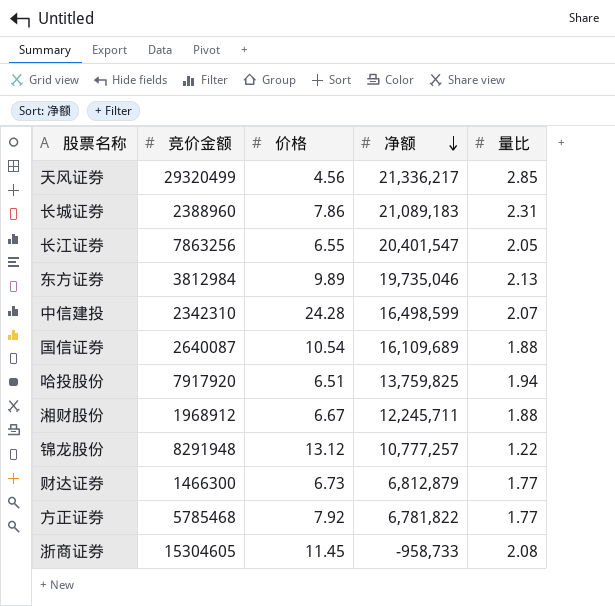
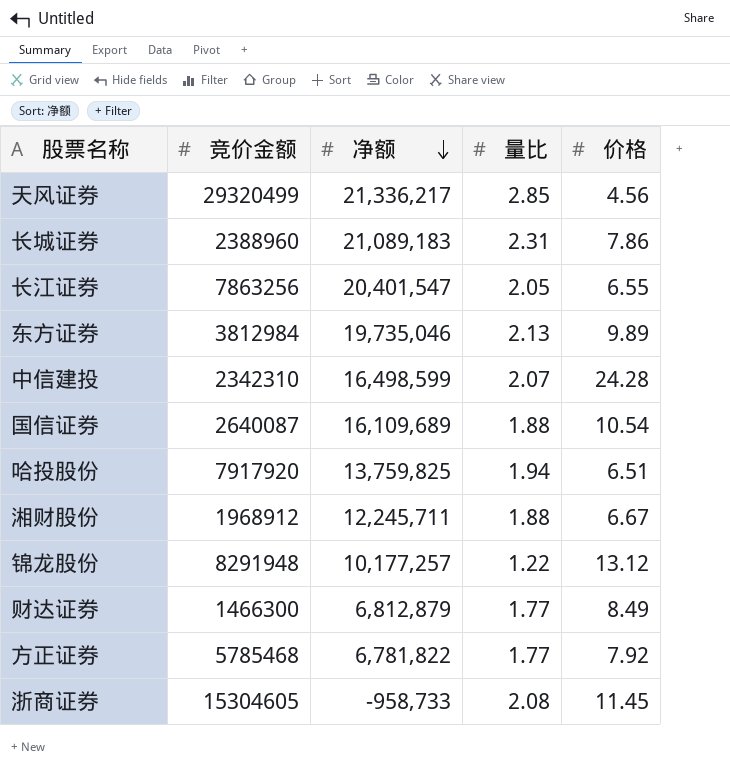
column 价格 | position: 3 -> 5
锦龙股份 | 净额: 10,777,257 -> 10,177,257
财达证券 | 价格: 6.73 -> 8.49

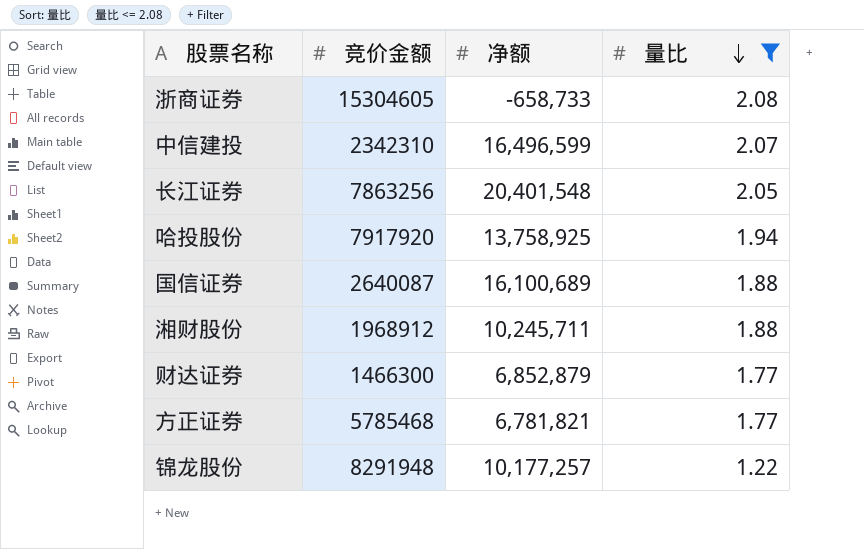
filter: none -> 量比 <= 2.08
row order: 净额 descending -> 量比 descending
column 价格 | position: 5 -> none
浙商证券 | 净额: -958,733 -> -658,733
中信建投 | 净额: 16,498,599 -> 16,496,599
长江证券 | 净额: 20,401,547 -> 20,401,548
哈投股份 | 净额: 13,759,825 -> 13,758,925
国信证券 | 净额: 16,109,689 -> 16,100,689
湘财股份 | 净额: 12,245,711 -> 10,245,711
财达证券 | 净额: 6,812,879 -> 6,852,879
方正证券 | 净额: 6,781,822 -> 6,781,821

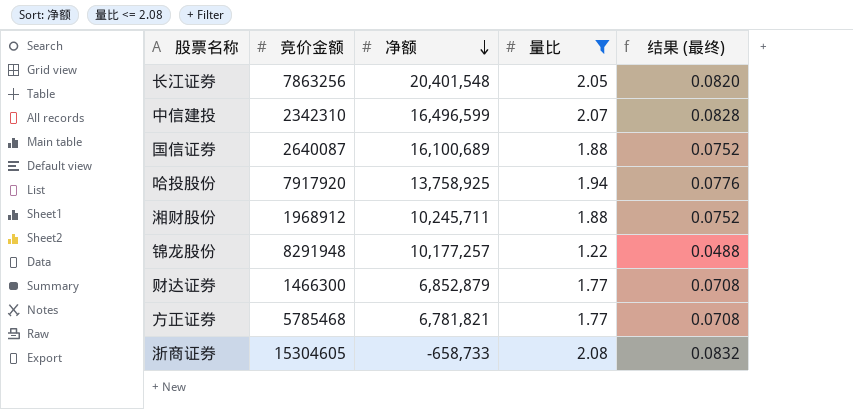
row order: 量比 descending -> 净额 descending
column 结果 (最终) | formula: none -> [量比] * 0.04

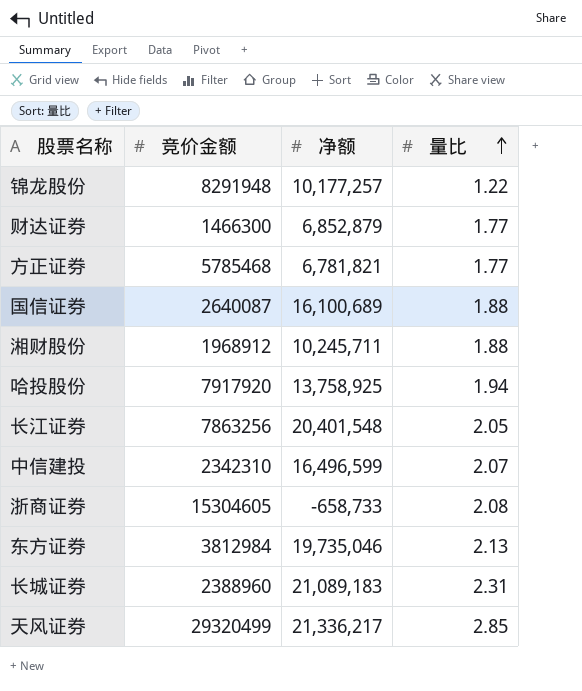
filter: 量比 <= 2.08 -> none
row order: 净额 descending -> 量比 ascending
column 结果 (最终) | formula: [量比] * 0.04 -> none

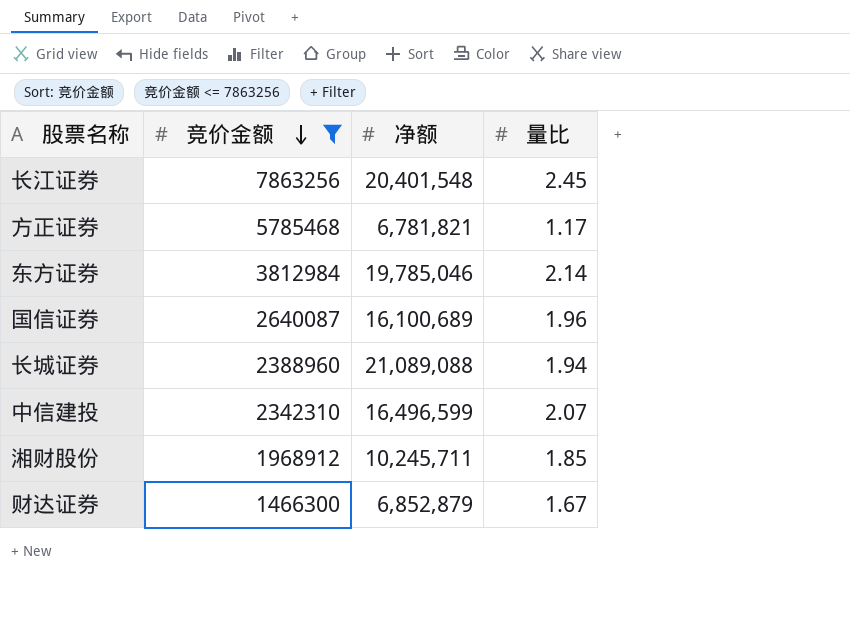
filter: none -> 竞价金额 <= 7863256
row order: 量比 ascending -> 竞价金额 descending
长江证券 | 量比: 2.05 -> 2.45
方正证券 | 量比: 1.77 -> 1.17
东方证券 | 净额: 19,735,046 -> 19,785,046
东方证券 | 量比: 2.13 -> 2.14
国信证券 | 量比: 1.88 -> 1.96
长城证券 | 净额: 21,089,183 -> 21,089,088
长城证券 | 量比: 2.31 -> 1.94
湘财股份 | 量比: 1.88 -> 1.85
财达证券 | 量比: 1.77 -> 1.67

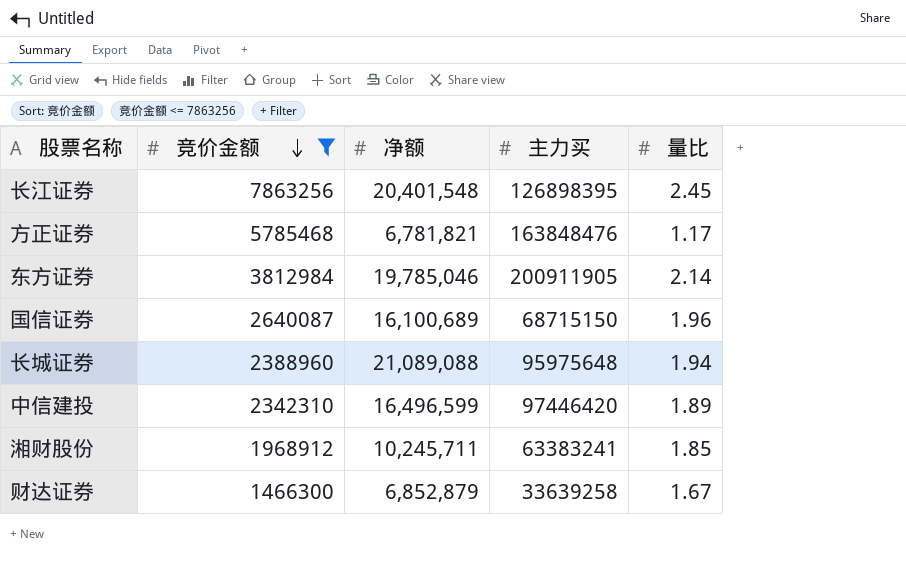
column 主力买 | position: none -> 4
中信建投 | 量比: 2.07 -> 1.89

